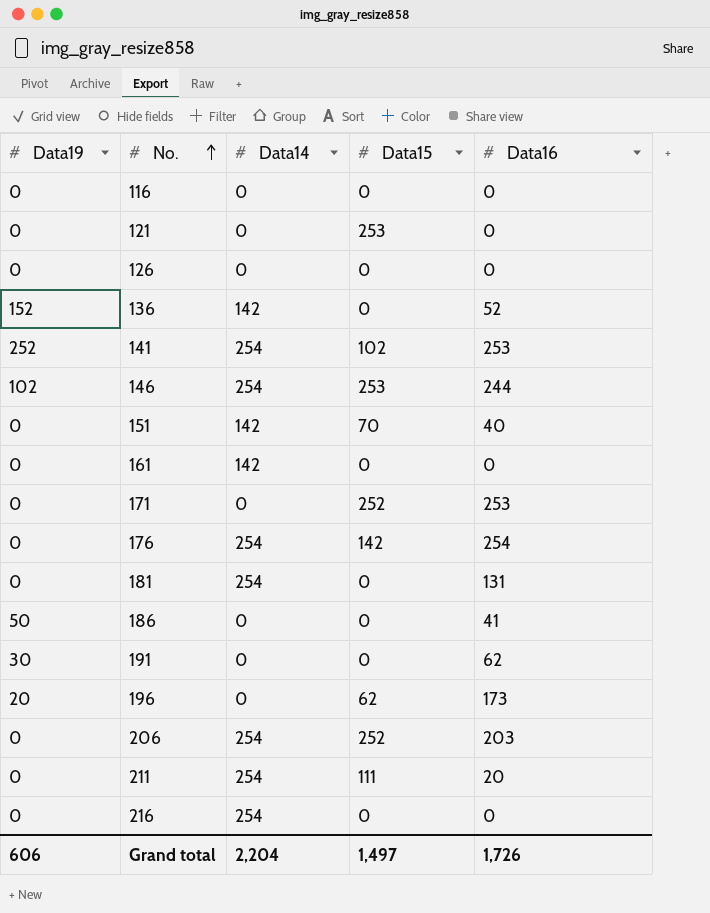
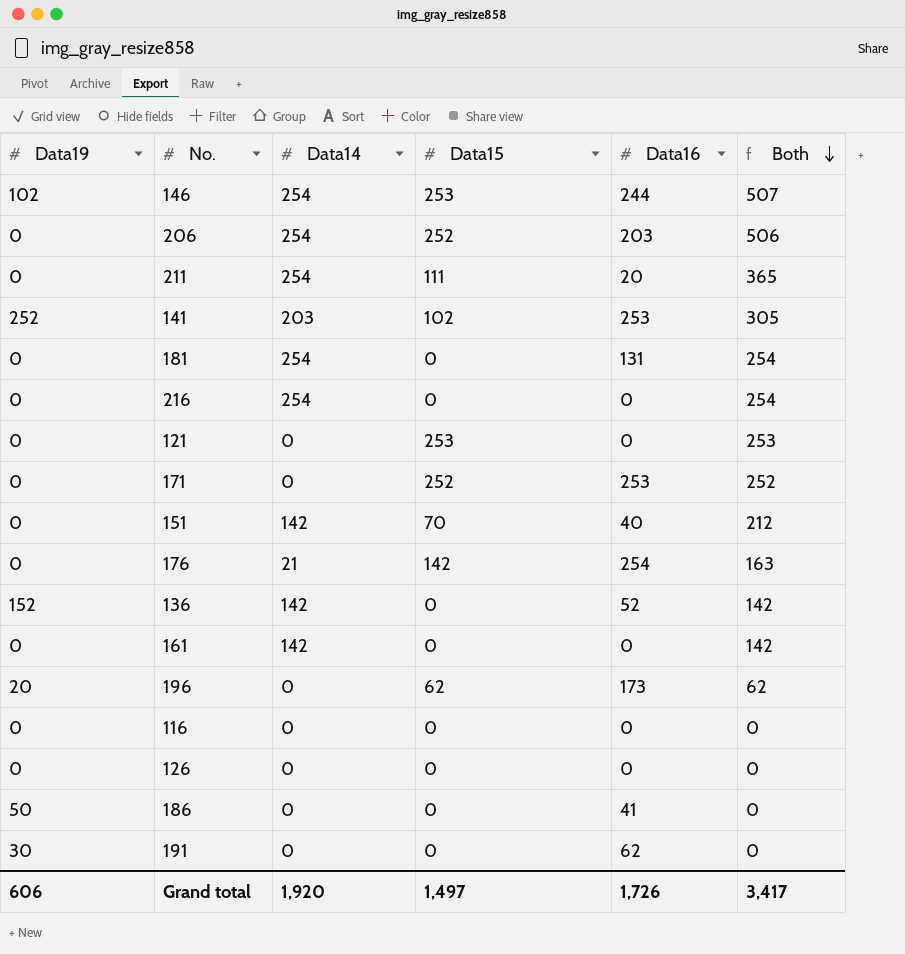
row order: No. ascending -> Both descending
column Both | formula: none -> [Data14] + [Data15]
141 | Data14: 254 -> 203
176 | Data14: 254 -> 21
Grand total | Data14: 2,204 -> 1,920

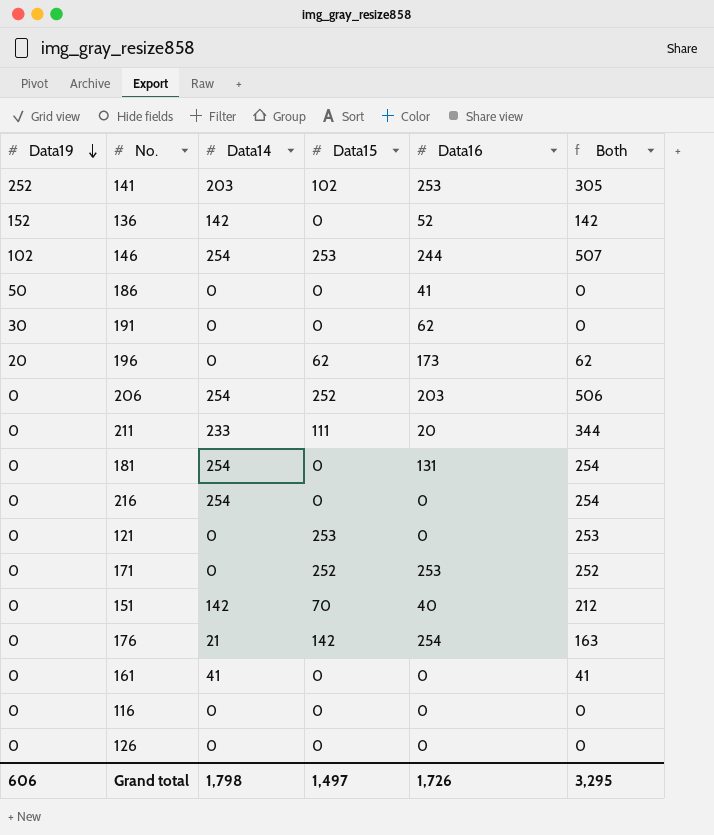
row order: Both descending -> Data19 descending
211 | Data14: 254 -> 233
211 | Both: 365 -> 344
161 | Data14: 142 -> 41
161 | Both: 142 -> 41
Grand total | Data14: 1,920 -> 1,798
Grand total | Both: 3,417 -> 3,295

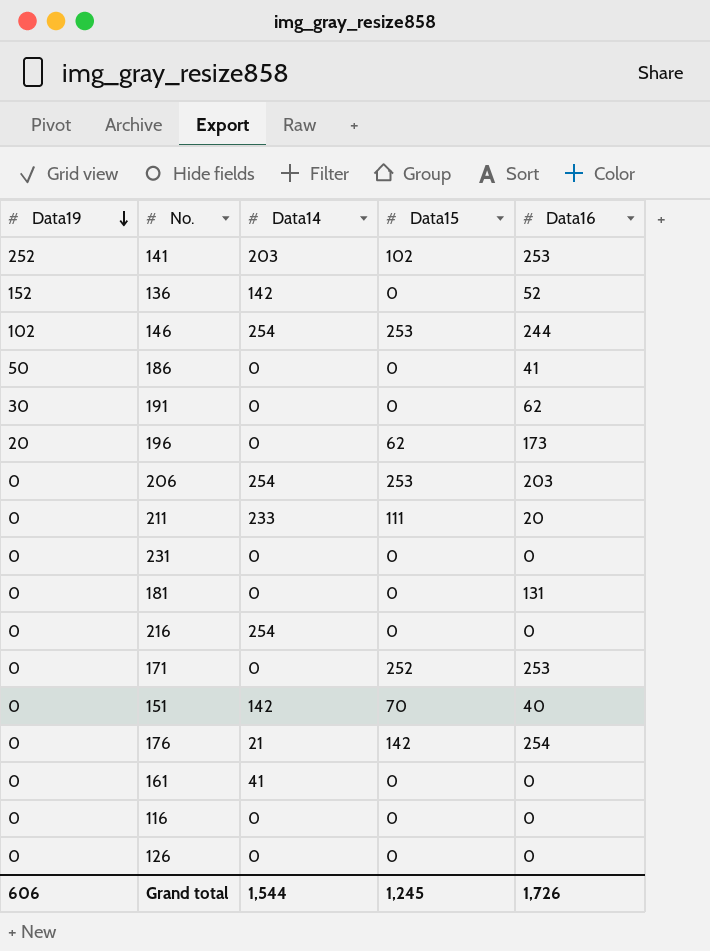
column Both | formula: [Data14] + [Data15] -> none
row 121: 0 | 0 | 253 | 0 | 253 -> none
206 | Data15: 252 -> 253
row 231: none -> 0 | 0 | 0 | 0
181 | Data14: 254 -> 0
Grand total | Data14: 1,798 -> 1,544
Grand total | Data15: 1,497 -> 1,245

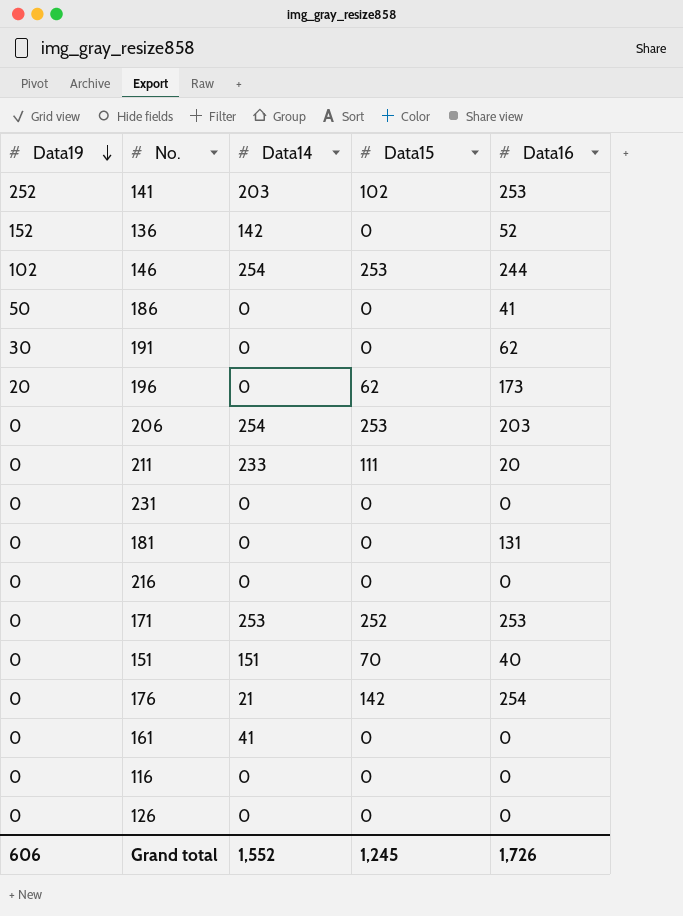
216 | Data14: 254 -> 0
171 | Data14: 0 -> 253
151 | Data14: 142 -> 151
Grand total | Data14: 1,544 -> 1,552

